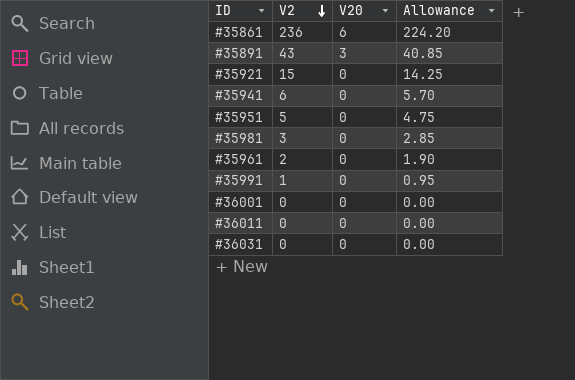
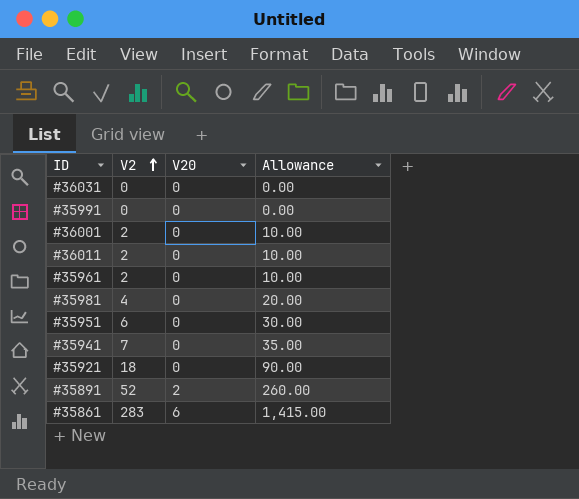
row order: V2 descending -> V2 ascending
column Allowance | formula: [V2] * 0.95 -> [V2] * 5
#35991 | V2: 1 -> 0
#36001 | V2: 0 -> 2
#36011 | V2: 0 -> 2
#35981 | V2: 3 -> 4
#35951 | V2: 5 -> 6
#35941 | V2: 6 -> 7
#35921 | V2: 15 -> 18
#35891 | V2: 43 -> 52
#35891 | V20: 3 -> 2
#35861 | V2: 236 -> 283

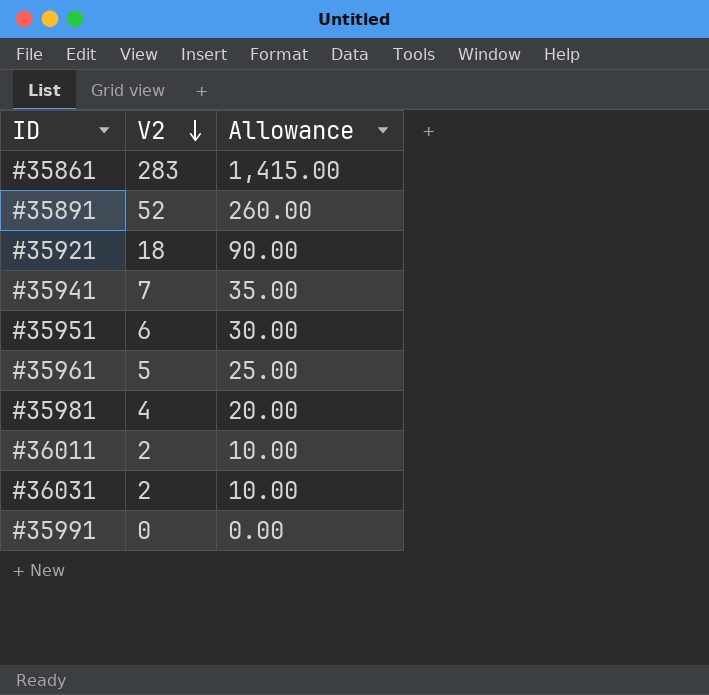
row order: V2 ascending -> V2 descending
column V20 | position: 3 -> none
row #36001: 2 | 0 | 10.00 -> none
#35961 | V2: 2 -> 5
#35961 | Allowance: 10.00 -> 25.00
#36031 | V2: 0 -> 2
#36031 | Allowance: 0.00 -> 10.00

